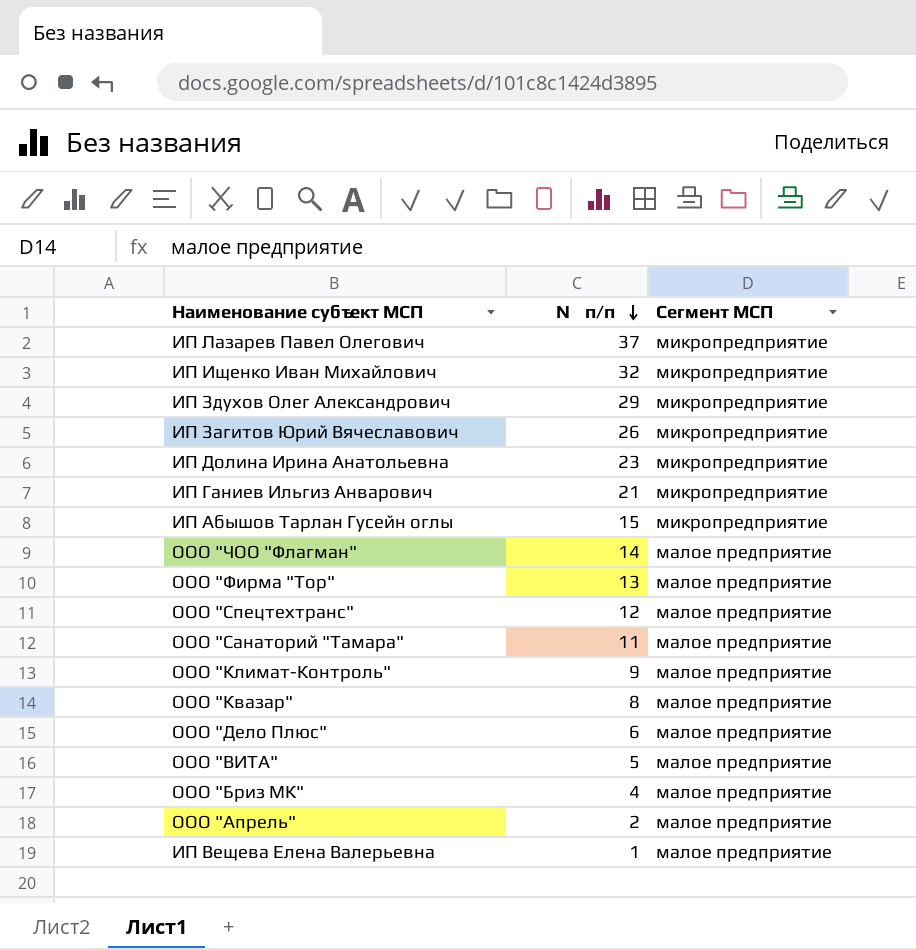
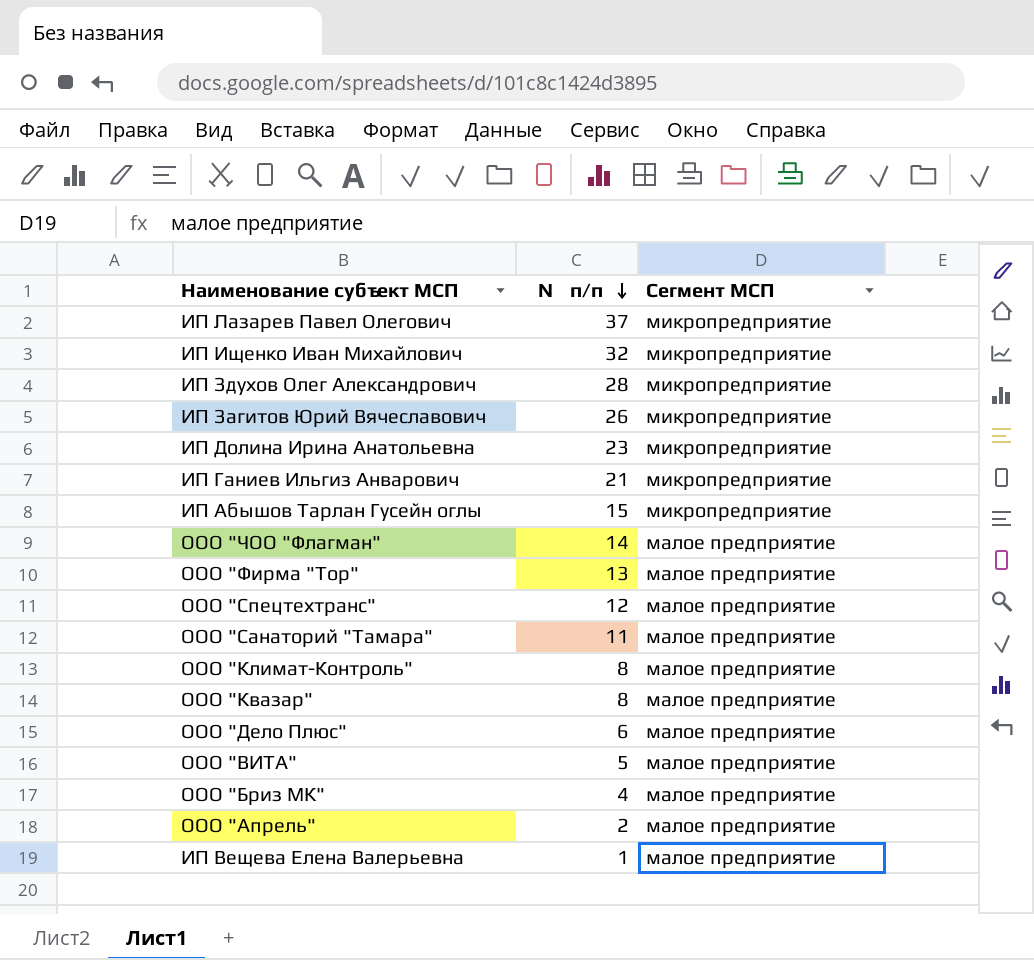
ИП Здухов Олег Александрович | № п/п: 29 -> 28
ООО "Климат-Контроль" | № п/п: 9 -> 8

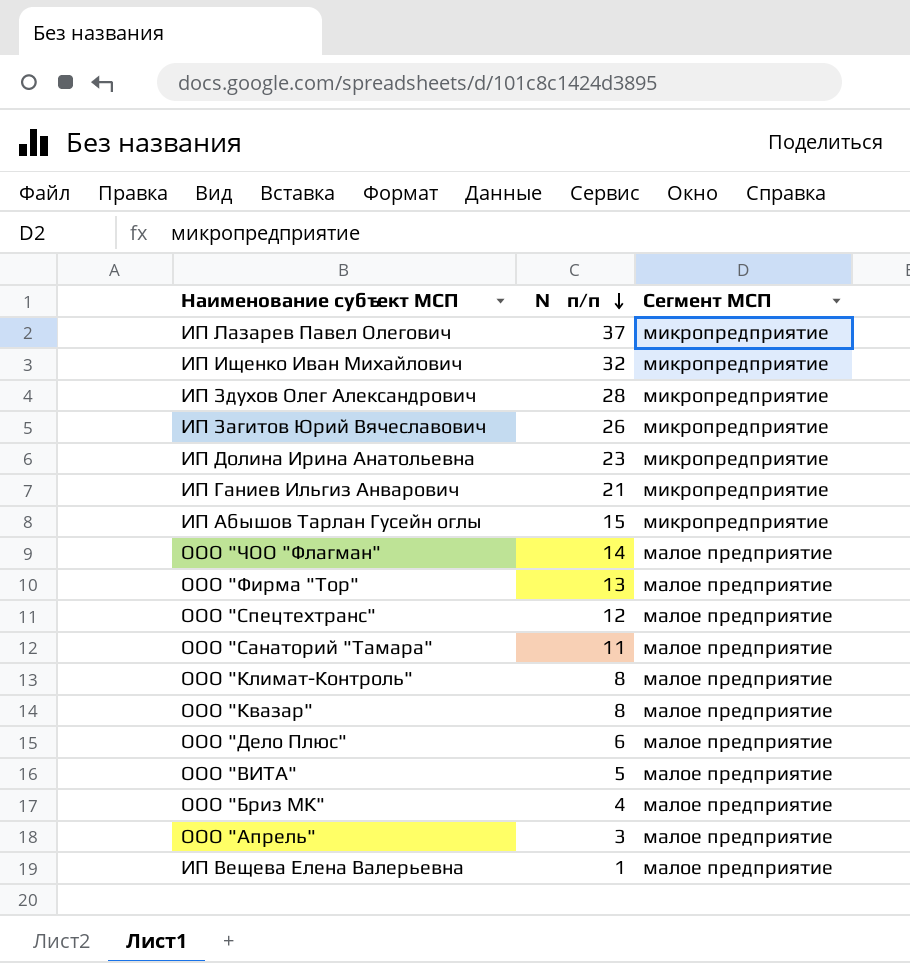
ООО "Апрель" | № п/п: 2 -> 3

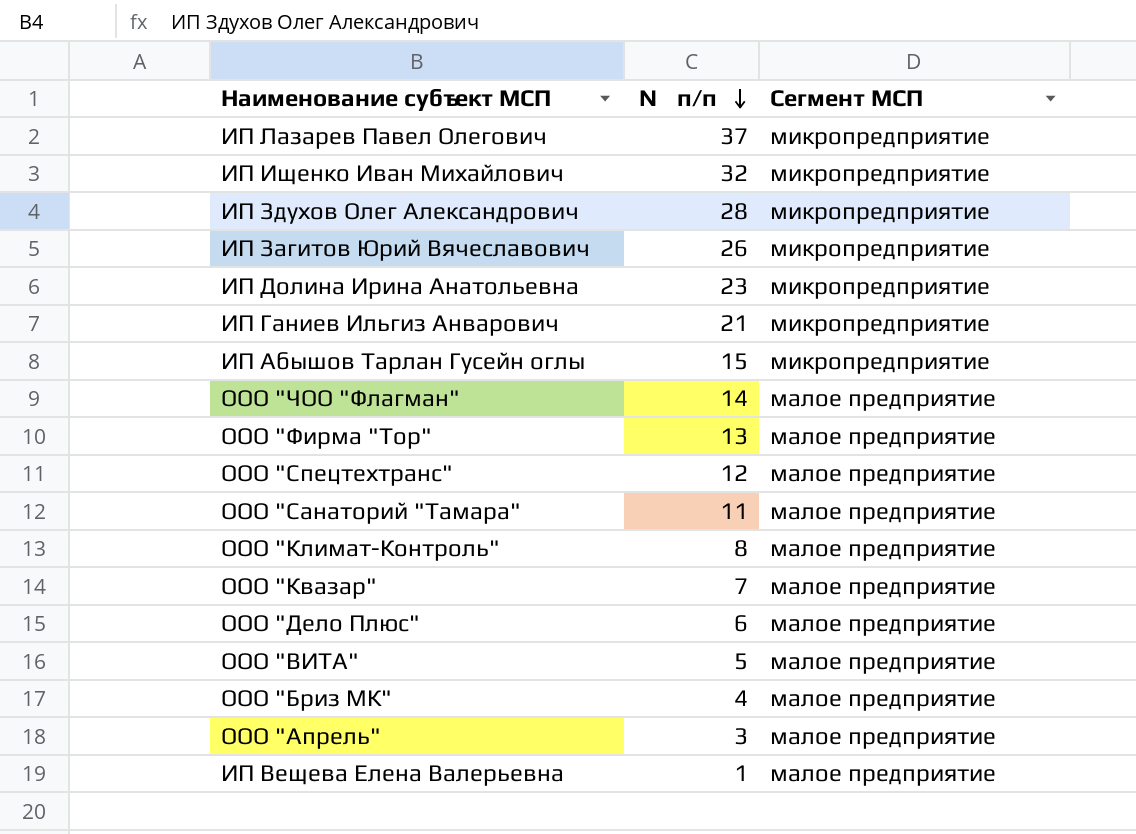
ООО "Квазар" | № п/п: 8 -> 7

